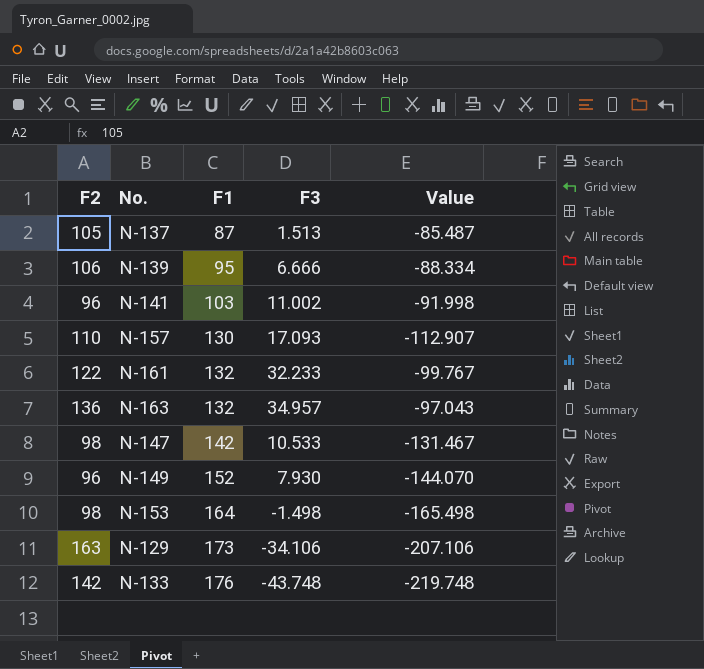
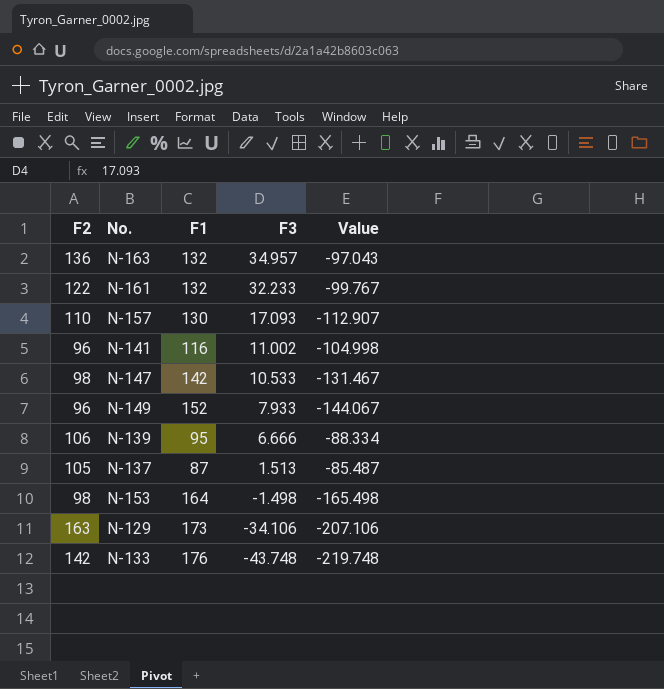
row order: F1 ascending -> F3 descending
N-141 | F1: 103 -> 116
N-141 | Value: -91.998 -> -104.998
N-149 | F3: 7.930 -> 7.933
N-149 | Value: -144.070 -> -144.067

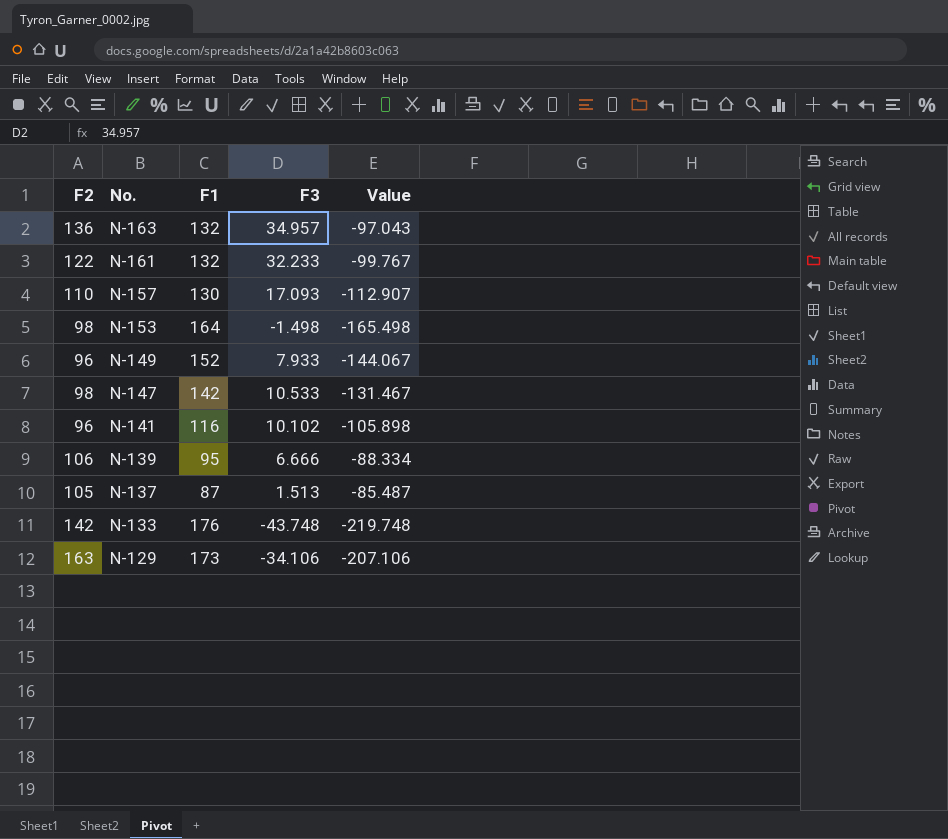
row order: F3 descending -> No. descending
N-141 | F3: 11.002 -> 10.102
N-141 | Value: -104.998 -> -105.898

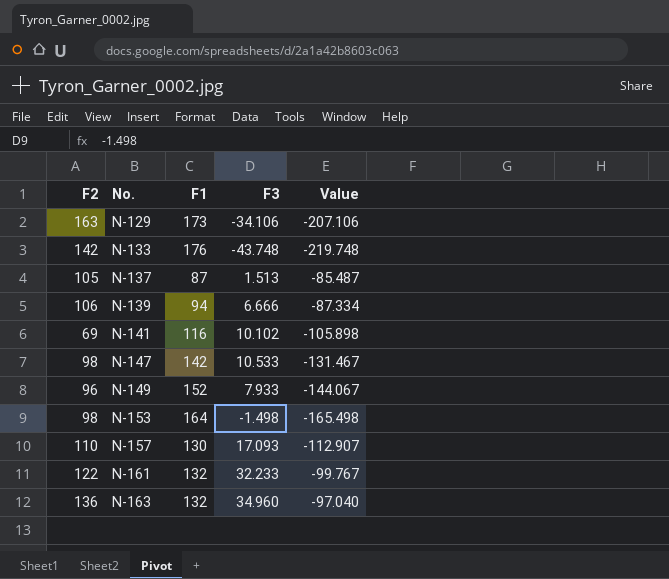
row order: No. descending -> No. ascending
N-139 | F1: 95 -> 94
N-139 | Value: -88.334 -> -87.334
N-141 | F2: 96 -> 69
N-163 | F3: 34.957 -> 34.960
N-163 | Value: -97.043 -> -97.040

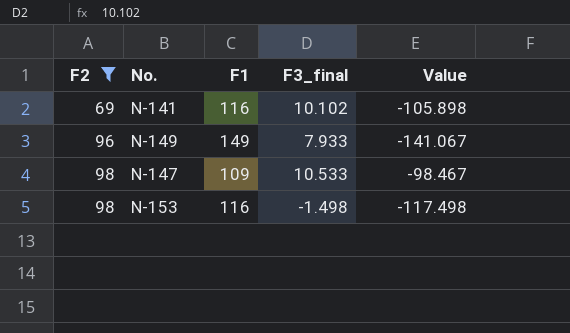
filter: none -> F2 <= 98
row order: No. ascending -> F2 ascending
column name: F3 -> F3_final
N-149 | F1: 152 -> 149
N-149 | Value: -144.067 -> -141.067
N-147 | F1: 142 -> 109
N-147 | Value: -131.467 -> -98.467
N-153 | F1: 164 -> 116
N-153 | Value: -165.498 -> -117.498

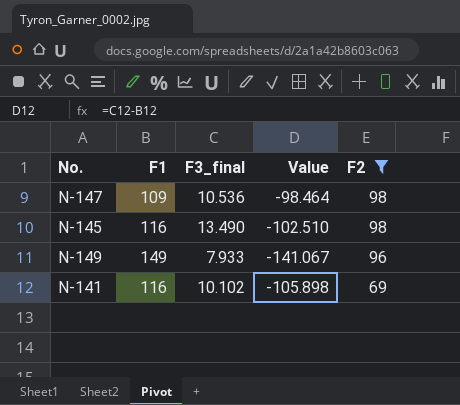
row order: F2 ascending -> F2 descending
column F2 | position: 1 -> 5
row N-153: 98 | 116 | -1.498 | -117.498 -> none
N-147 | F3_final: 10.533 -> 10.536
N-147 | Value: -98.467 -> -98.464
row N-145: none -> 116 | 13.490 | -102.510 | 98

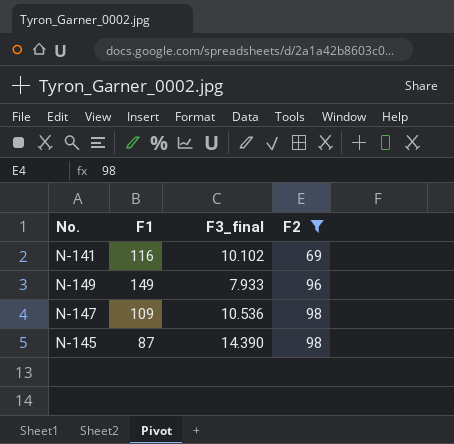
row order: F2 descending -> F2 ascending
column Value | formula: [F3_final] - [F1] -> none
N-145 | F1: 116 -> 87
N-145 | F3_final: 13.490 -> 14.390

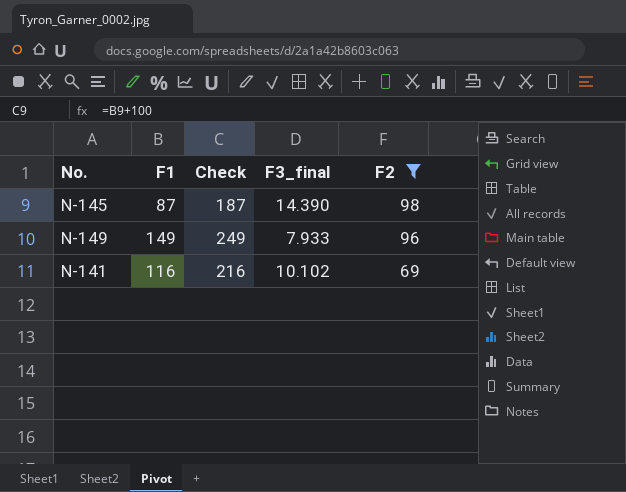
row order: F2 ascending -> F2 descending
column Check | formula: none -> [F1] + 100
row N-147: 109 | 10.536 | 98 -> none

